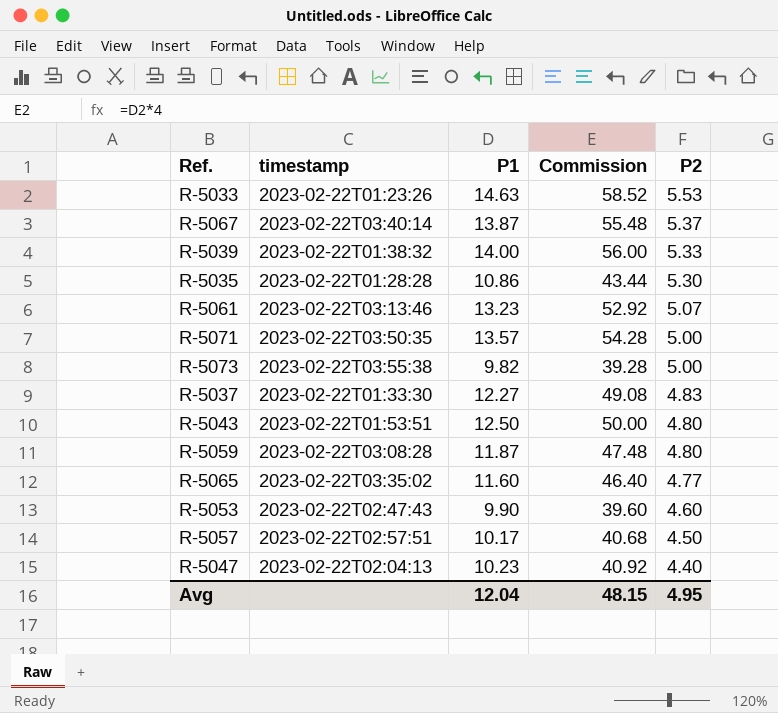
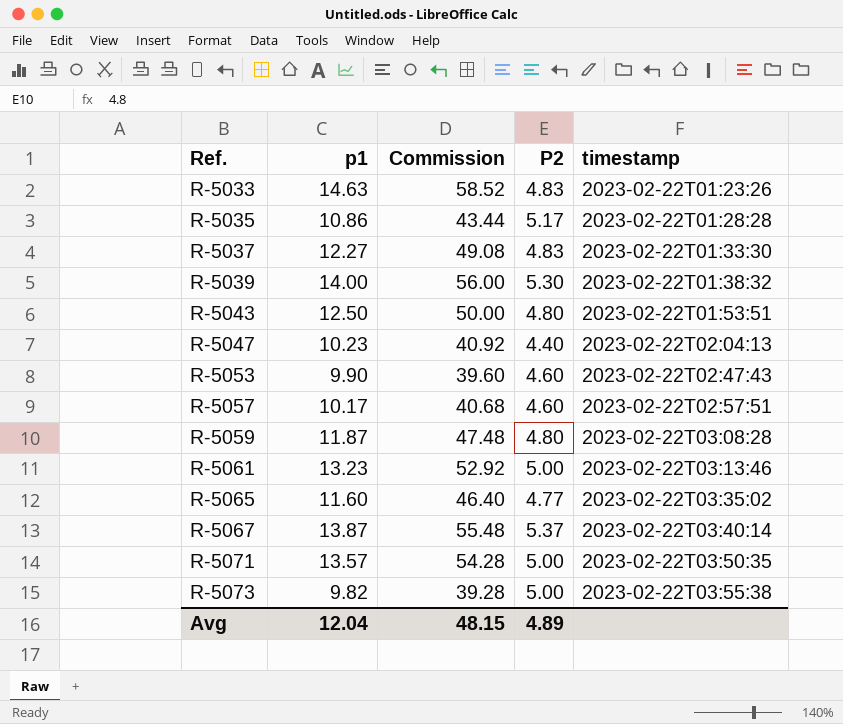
row order: P2 descending -> Ref. ascending
column name: P1 -> p1
column timestamp | position: 2 -> 5
R-5033 | P2: 5.53 -> 4.83
R-5035 | P2: 5.30 -> 5.17
R-5039 | P2: 5.33 -> 5.30
R-5057 | P2: 4.50 -> 4.60
R-5061 | P2: 5.07 -> 5.00
Avg | P2: 4.95 -> 4.89

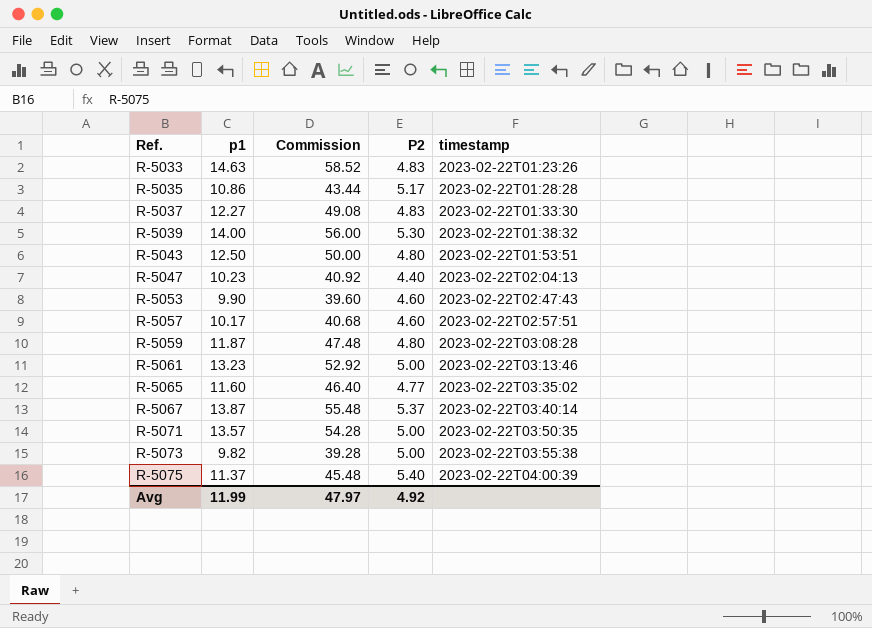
row R-5075: none -> 11.37 | 45.48 | 5.40 | 2023-02-22T04:00:39
Avg | p1: 12.04 -> 11.99
Avg | Commission: 48.15 -> 47.97
Avg | P2: 4.89 -> 4.92

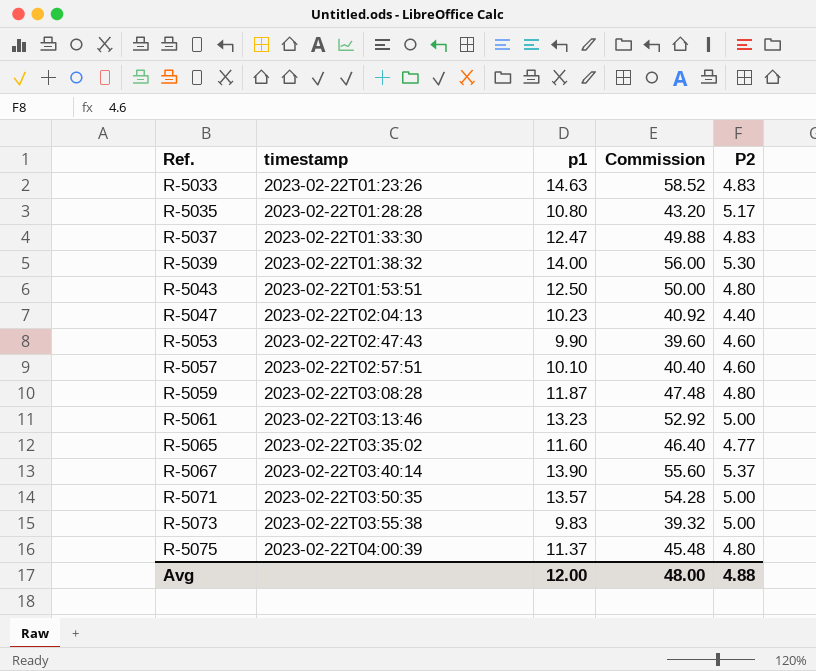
column timestamp | position: 5 -> 2
R-5035 | p1: 10.86 -> 10.80
R-5035 | Commission: 43.44 -> 43.20
R-5037 | p1: 12.27 -> 12.47
R-5037 | Commission: 49.08 -> 49.88
R-5057 | p1: 10.17 -> 10.10
R-5057 | Commission: 40.68 -> 40.40
R-5067 | p1: 13.87 -> 13.90
R-5067 | Commission: 55.48 -> 55.60
R-5073 | p1: 9.82 -> 9.83
R-5073 | Commission: 39.28 -> 39.32
R-5075 | P2: 5.40 -> 4.80
Avg | p1: 11.99 -> 12.00
Avg | Commission: 47.97 -> 48.00
Avg | P2: 4.92 -> 4.88

